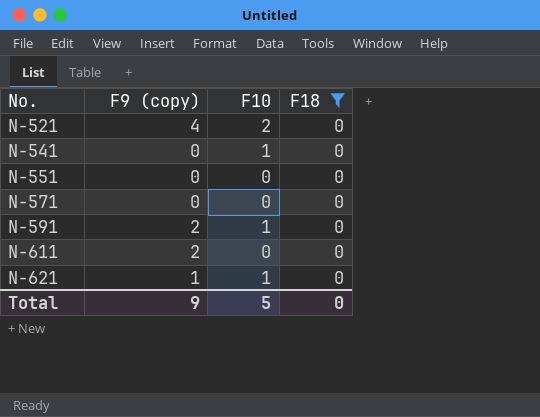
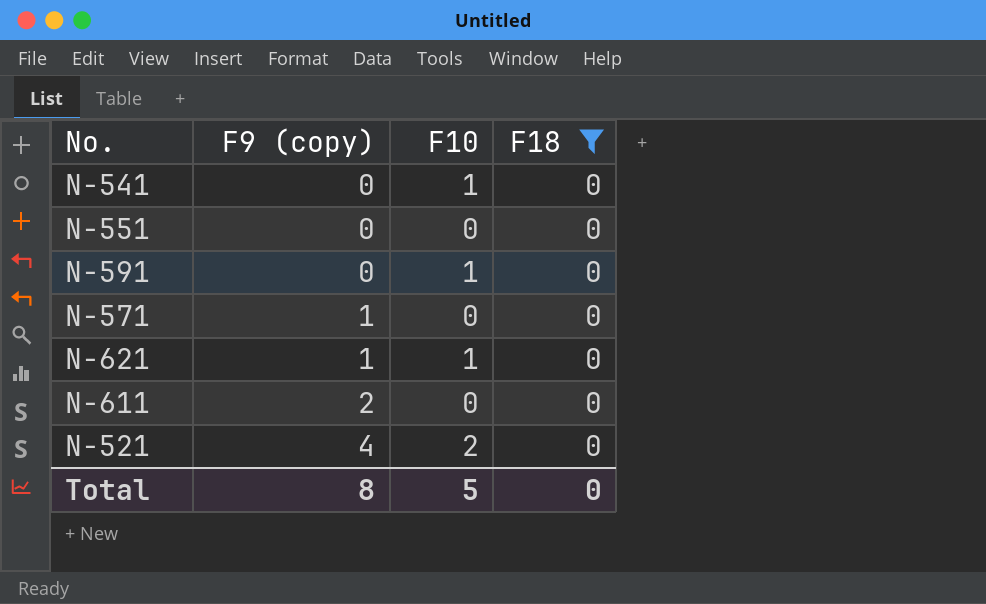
row order: No. ascending -> F9 (copy) ascending
N-591 | F9 (copy): 2 -> 0
N-571 | F9 (copy): 0 -> 1
Total | F9 (copy): 9 -> 8

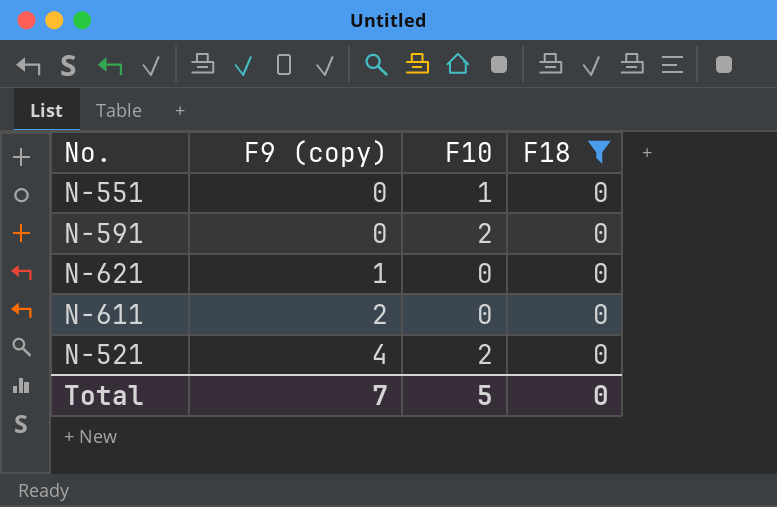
row N-541: 0 | 1 | 0 -> none
row N-571: 1 | 0 | 0 -> none
N-551 | F10: 0 -> 1
N-591 | F10: 1 -> 2
N-621 | F10: 1 -> 0
Total | F9 (copy): 8 -> 7

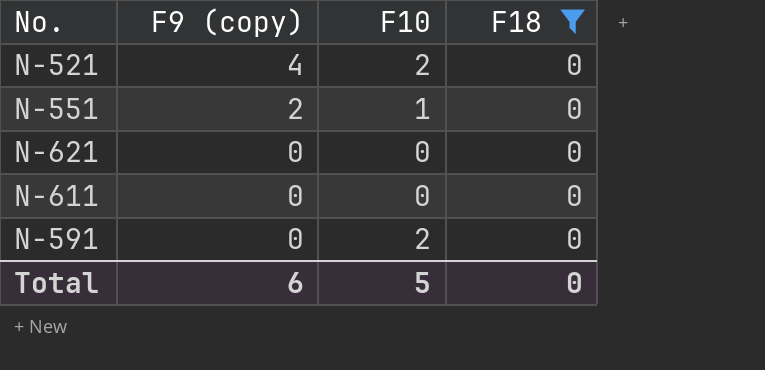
row order: F9 (copy) ascending -> F9 (copy) descending
N-551 | F9 (copy): 0 -> 2
N-621 | F9 (copy): 1 -> 0
N-611 | F9 (copy): 2 -> 0
Total | F9 (copy): 7 -> 6

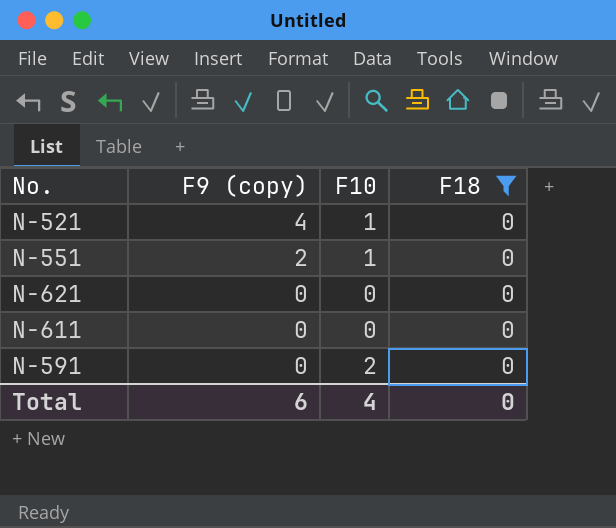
N-521 | F10: 2 -> 1
Total | F10: 5 -> 4

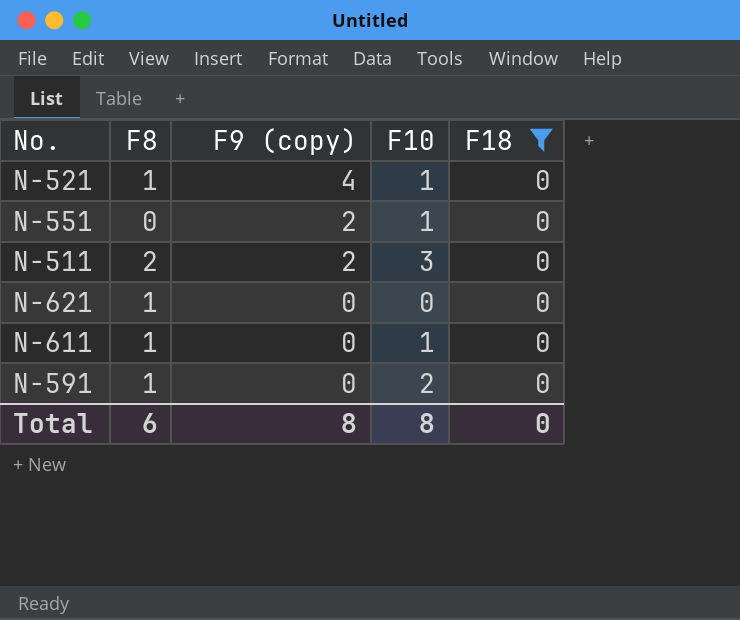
column F8 | position: none -> 2
row N-511: none -> 2 | 2 | 3 | 0
N-611 | F10: 0 -> 1
Total | F9 (copy): 6 -> 8
Total | F10: 4 -> 8

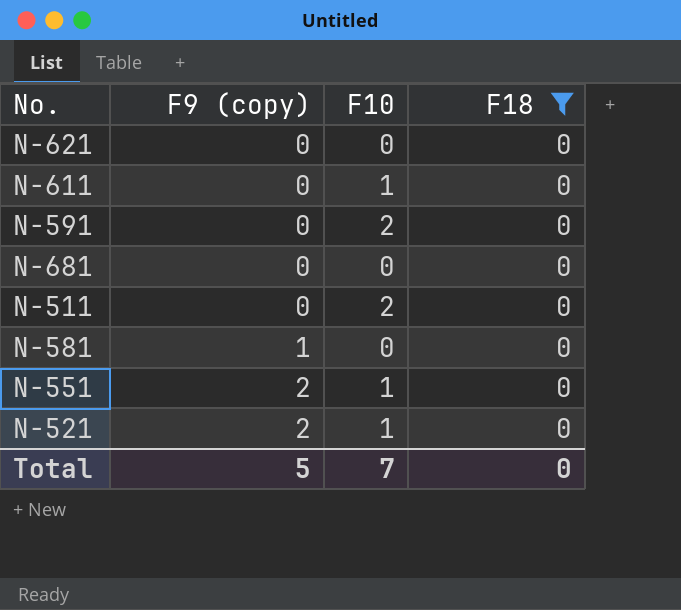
row order: F9 (copy) descending -> F9 (copy) ascending
column F8 | position: 2 -> none
row N-681: none -> 0 | 0 | 0
N-511 | F9 (copy): 2 -> 0
N-511 | F10: 3 -> 2
row N-581: none -> 1 | 0 | 0
N-521 | F9 (copy): 4 -> 2
Total | F9 (copy): 8 -> 5
Total | F10: 8 -> 7

